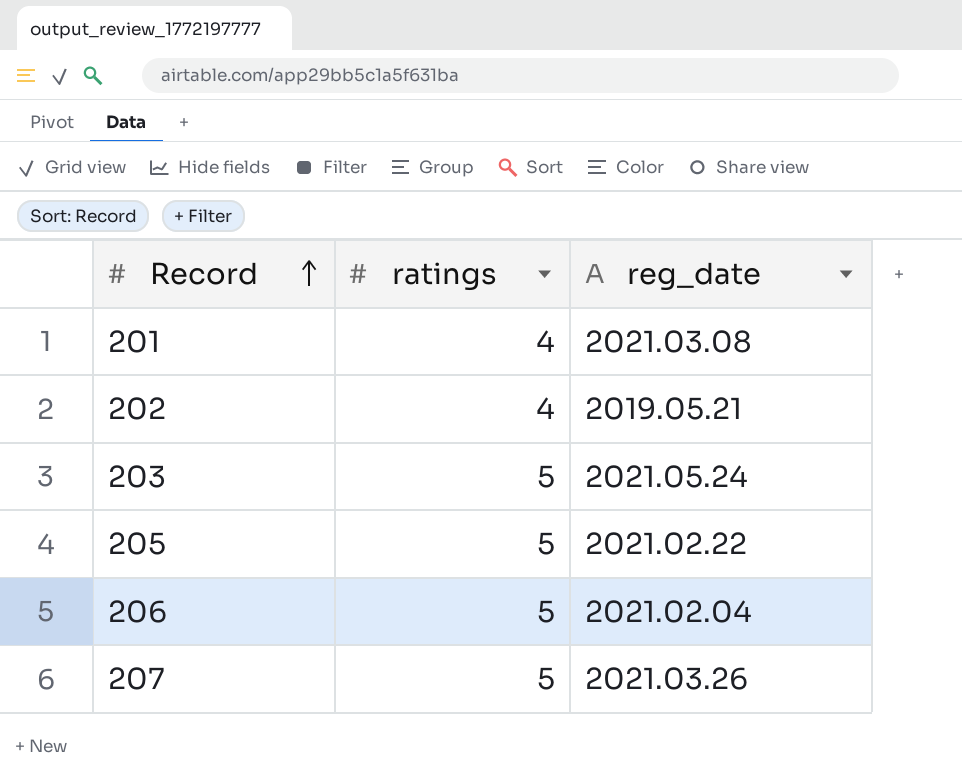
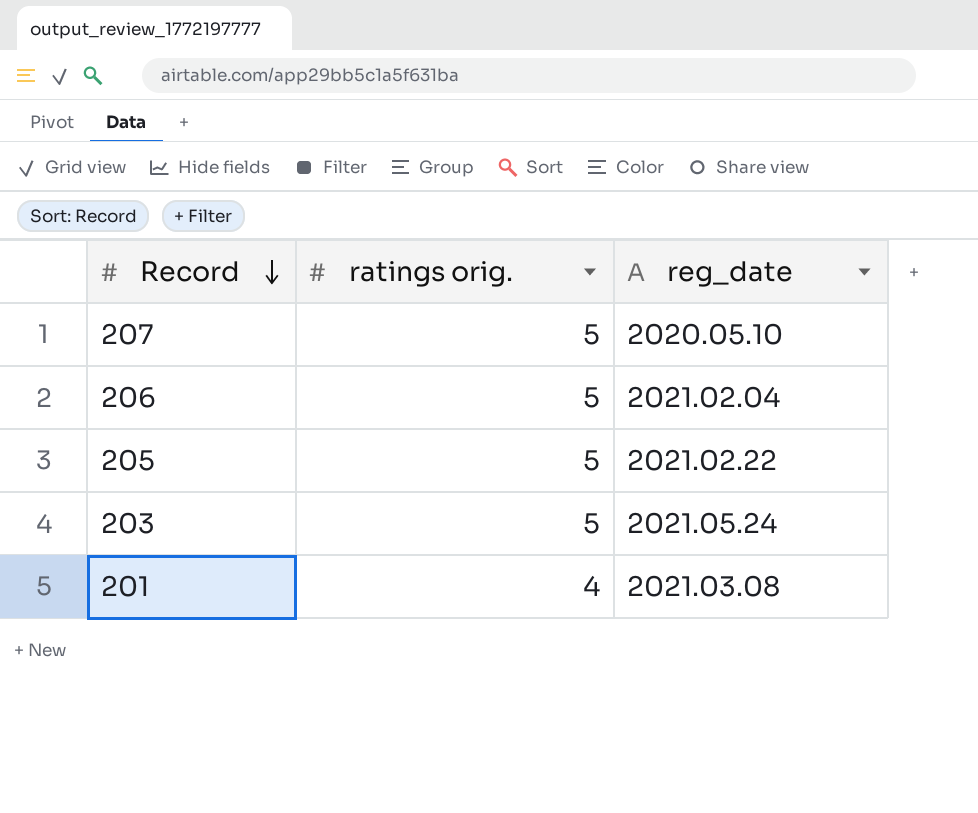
row order: Record ascending -> Record descending
column name: ratings -> ratings orig.
row 202: 4 | 2019.05.21 -> none
207 | reg_date: 2021.03.26 -> 2020.05.10

